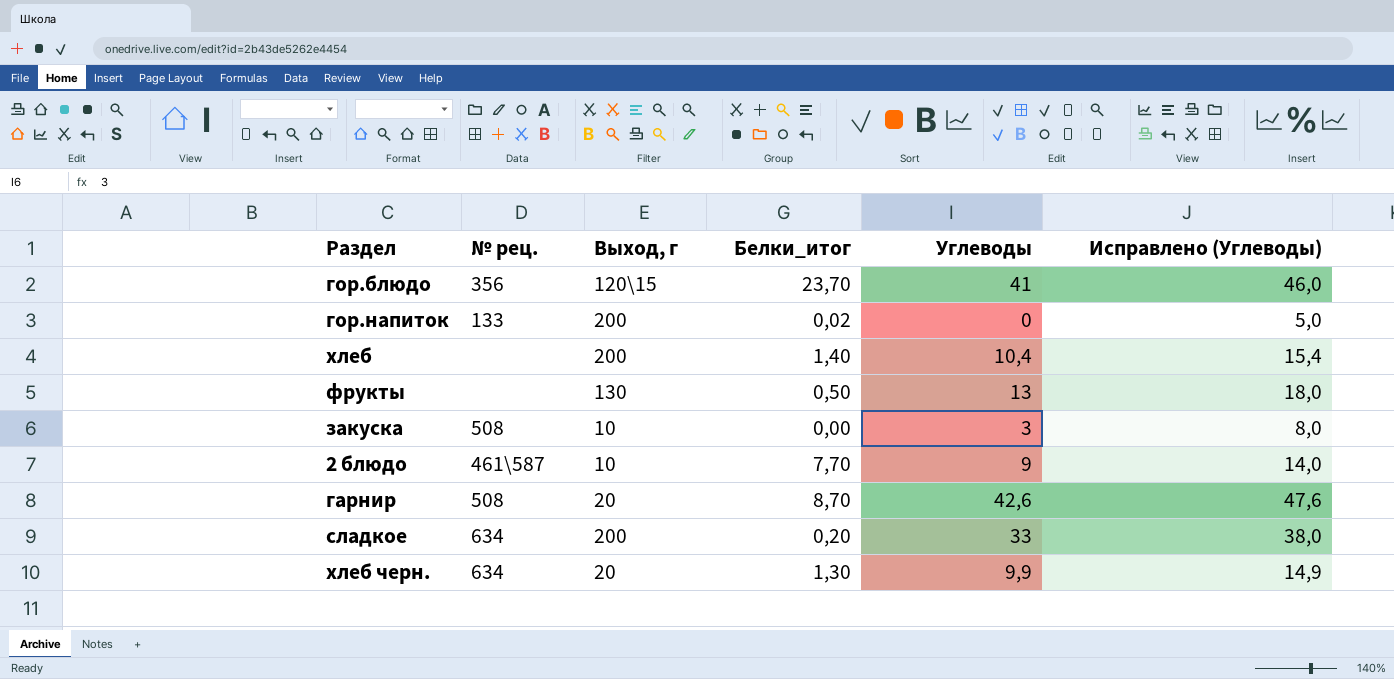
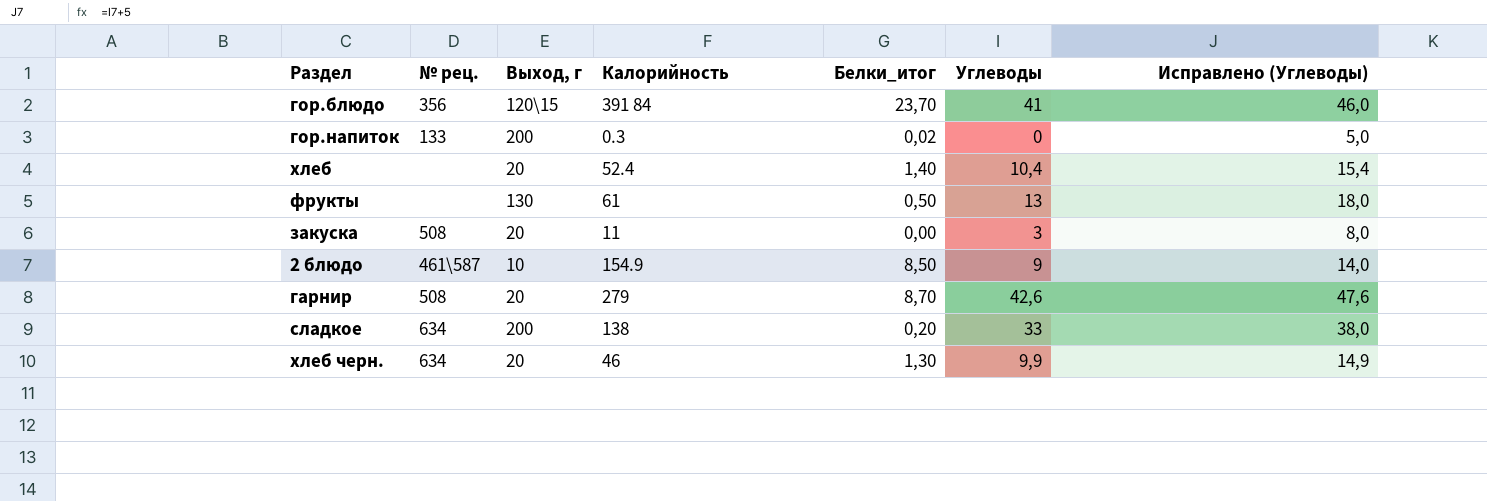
column Калорийность | position: none -> 4
хлеб | Выход, г: 200 -> 20
закуска | Выход, г: 10 -> 20
2 блюдо | Белки_итог: 7,70 -> 8,50

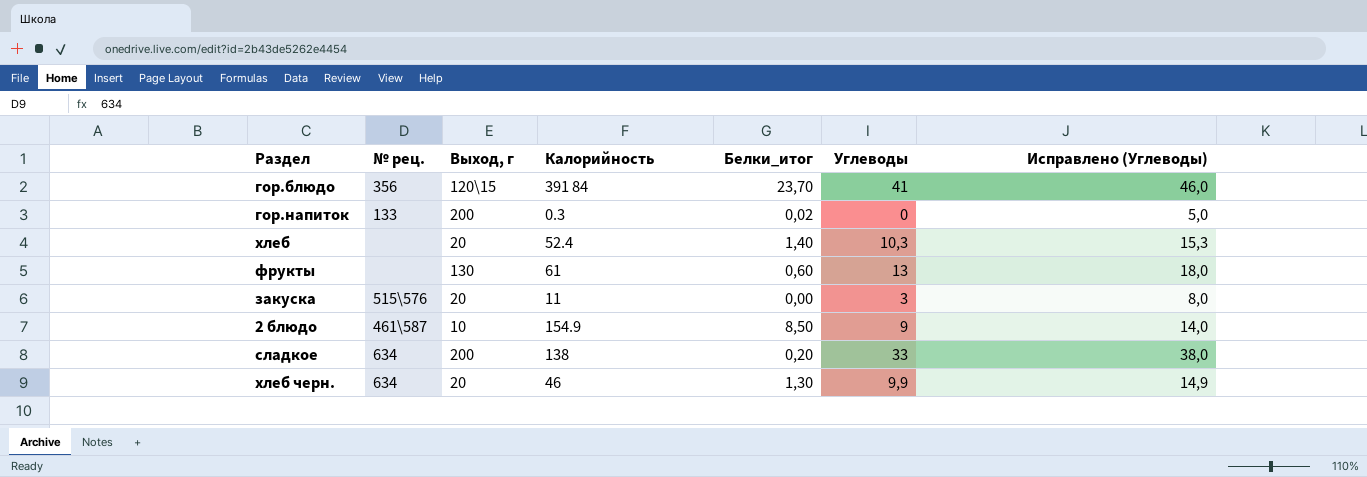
row гарнир: 508 | 20 | 279 | 8,70 | 42,6 | 47,6 -> none
хлеб | Углеводы: 10,4 -> 10,3
хлеб | Исправлено (Углеводы): 15,4 -> 15,3
фрукты | Белки_итог: 0,50 -> 0,60
закуска | № рец.: 508 -> 515\576

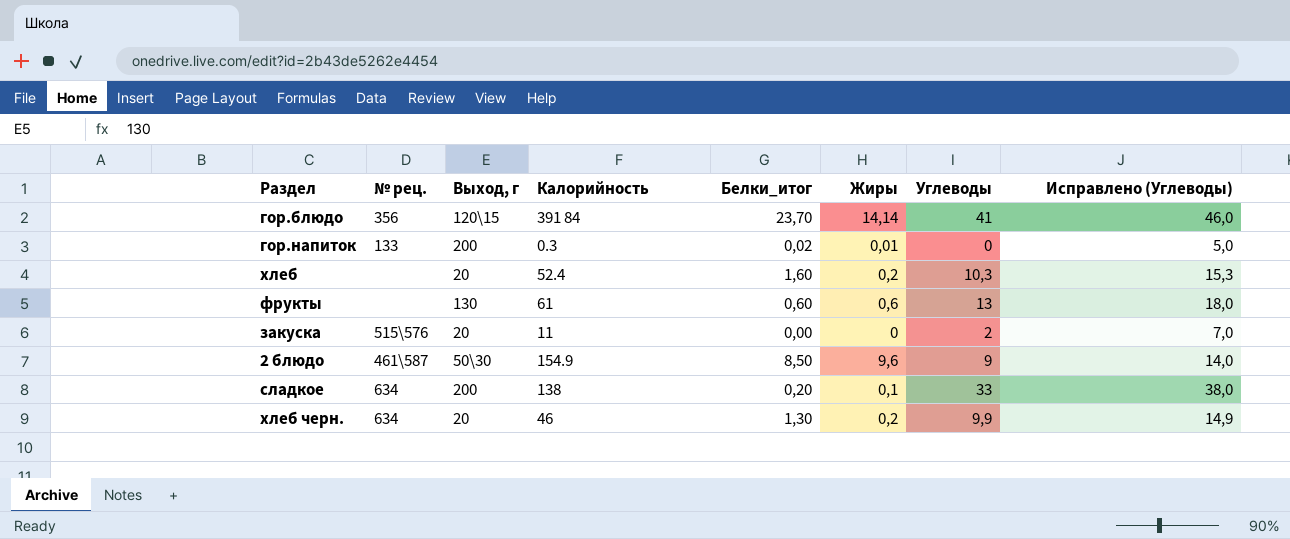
column Жиры | position: none -> 6
хлеб | Белки_итог: 1,40 -> 1,60
закуска | Углеводы: 3 -> 2
закуска | Исправлено (Углеводы): 8,0 -> 7,0
2 блюдо | Выход, г: 10 -> 50\30

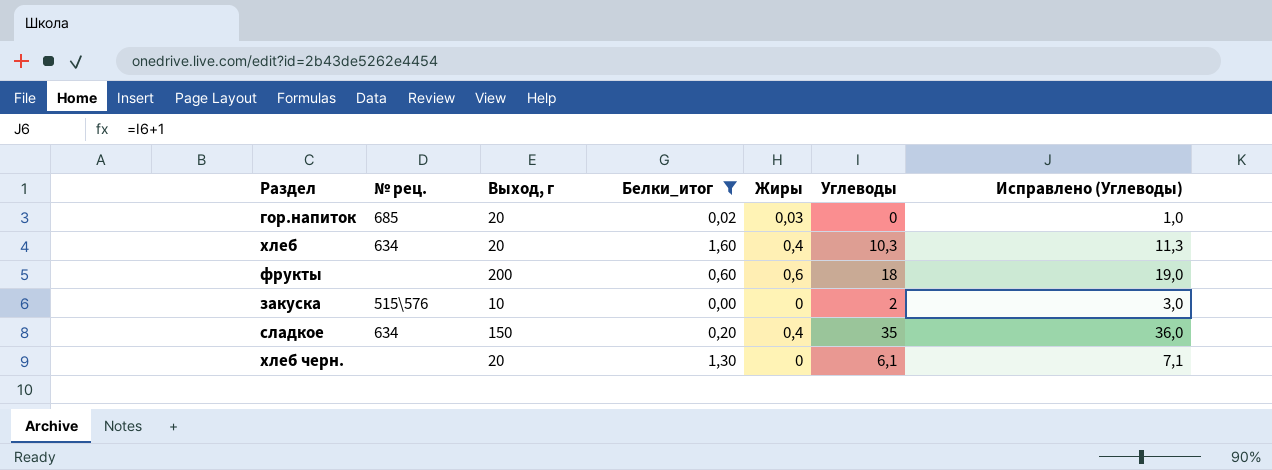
filter: none -> Белки_итог <= 1,60
column Калорийность | position: 4 -> none
column Исправлено (Углеводы) | formula: [Углеводы] + 5 -> [Углеводы] + 1
гор.напиток | № рец.: 133 -> 685
гор.напиток | Выход, г: 200 -> 20
гор.напиток | Жиры: 0,01 -> 0,03
хлеб | № рец.: none -> 634
хлеб | Жиры: 0,2 -> 0,4
фрукты | Выход, г: 130 -> 200
фрукты | Углеводы: 13 -> 18
закуска | Выход, г: 20 -> 10
сладкое | Выход, г: 200 -> 150
сладкое | Жиры: 0,1 -> 0,4
сладкое | Углеводы: 33 -> 35
хлеб черн. | № рец.: 634 -> none
хлеб черн. | Жиры: 0,2 -> 0
хлеб черн. | Углеводы: 9,9 -> 6,1

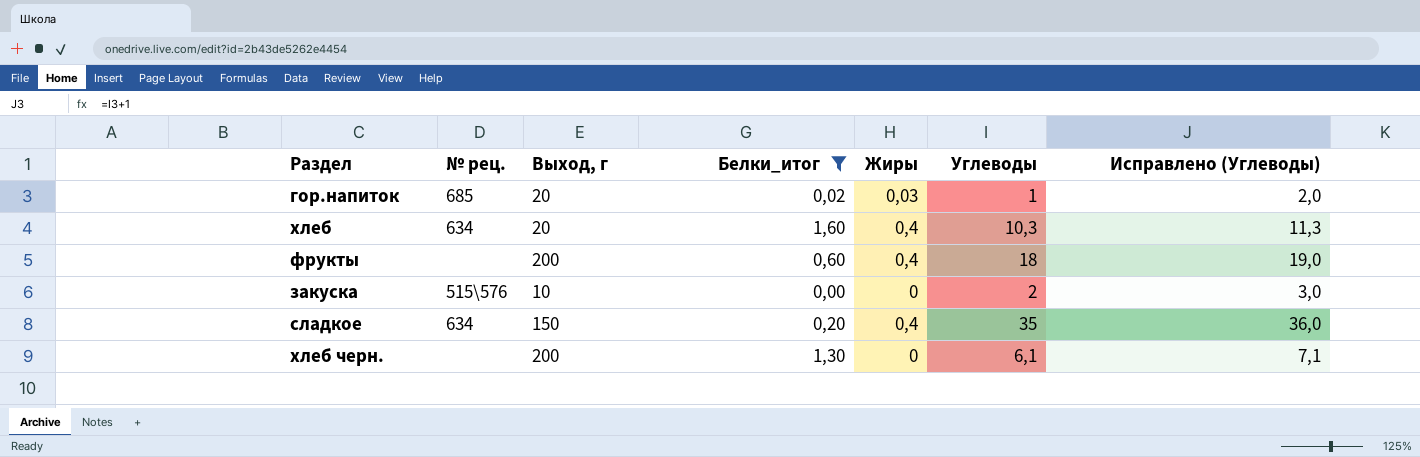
гор.напиток | Углеводы: 0 -> 1
гор.напиток | Исправлено (Углеводы): 1,0 -> 2,0
фрукты | Жиры: 0,6 -> 0,4
хлеб черн. | Выход, г: 20 -> 200

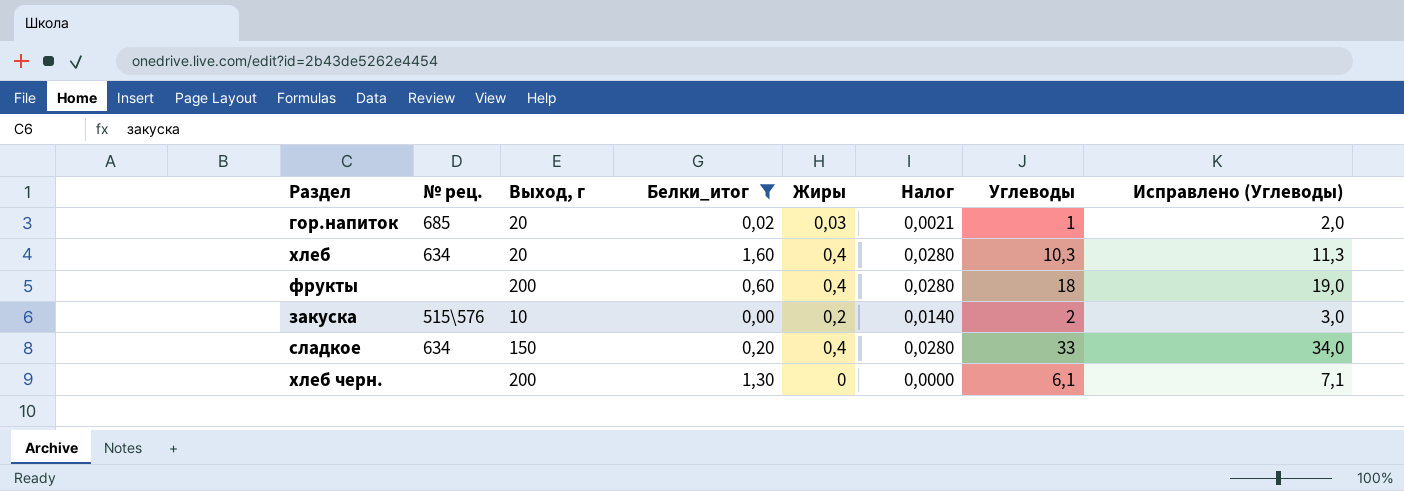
column Налог | formula: none -> [Жиры] * 0,07
закуска | Жиры: 0 -> 0,2
сладкое | Углеводы: 35 -> 33
сладкое | Исправлено (Углеводы): 36,0 -> 34,0

